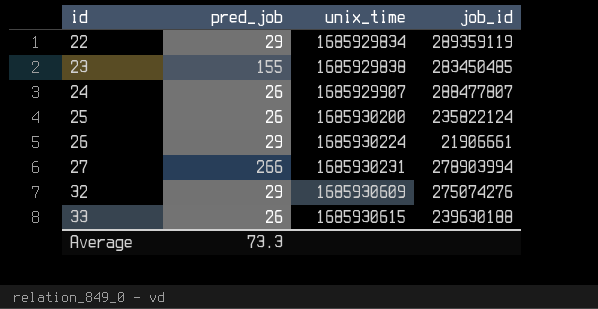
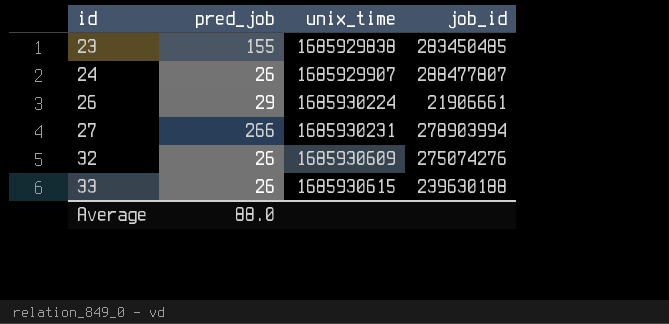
row 22: 29 | 1685929834 | 289359119 -> none
row 25: 26 | 1685930200 | 235822124 -> none
32 | pred_job: 29 -> 26
Average | pred_job: 73.3 -> 88.0

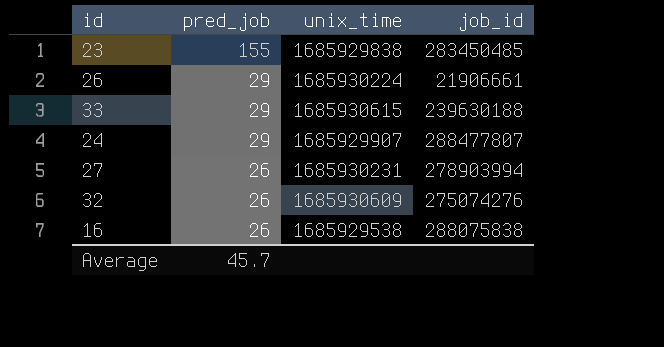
row order: id ascending -> pred_job descending
33 | pred_job: 26 -> 29
24 | pred_job: 26 -> 29
27 | pred_job: 266 -> 26
row 16: none -> 26 | 1685929538 | 288075838
Average | pred_job: 88.0 -> 45.7

